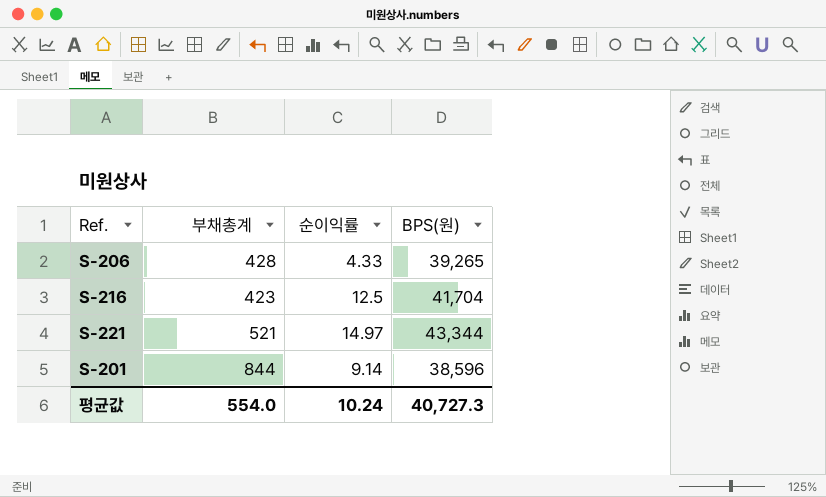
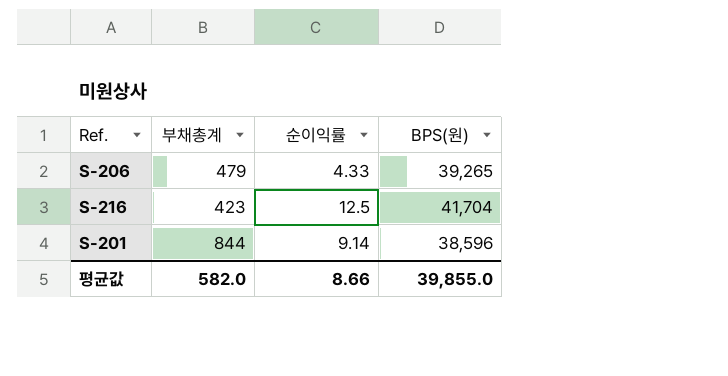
row S-221: 521 | 14.97 | 43,344 -> none
S-206 | 부채총계: 428 -> 479
평균값 | 부채총계: 554.0 -> 582.0
평균값 | 순이익률: 10.24 -> 8.66
평균값 | BPS(원): 40,727.3 -> 39,855.0

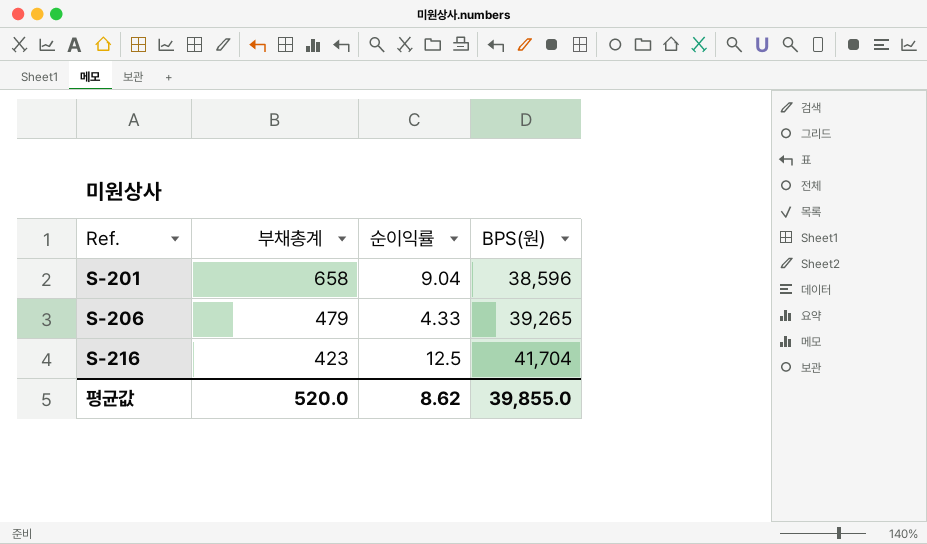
row order: none -> Ref. ascending
S-201 | 부채총계: 844 -> 658
S-201 | 순이익률: 9.14 -> 9.04
평균값 | 부채총계: 582.0 -> 520.0
평균값 | 순이익률: 8.66 -> 8.62

